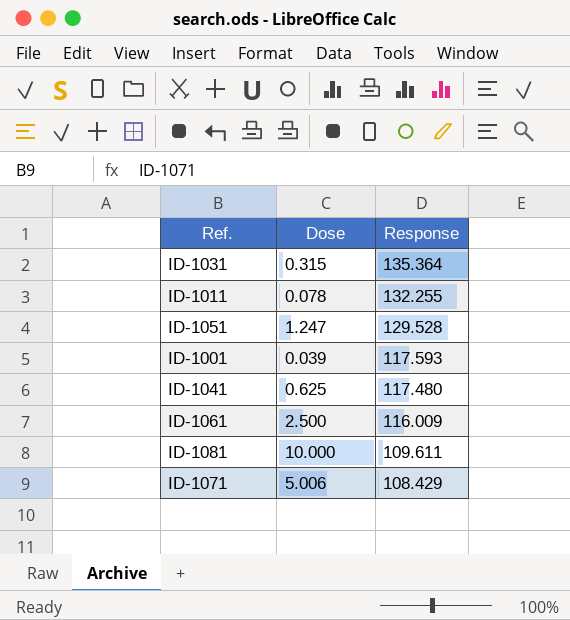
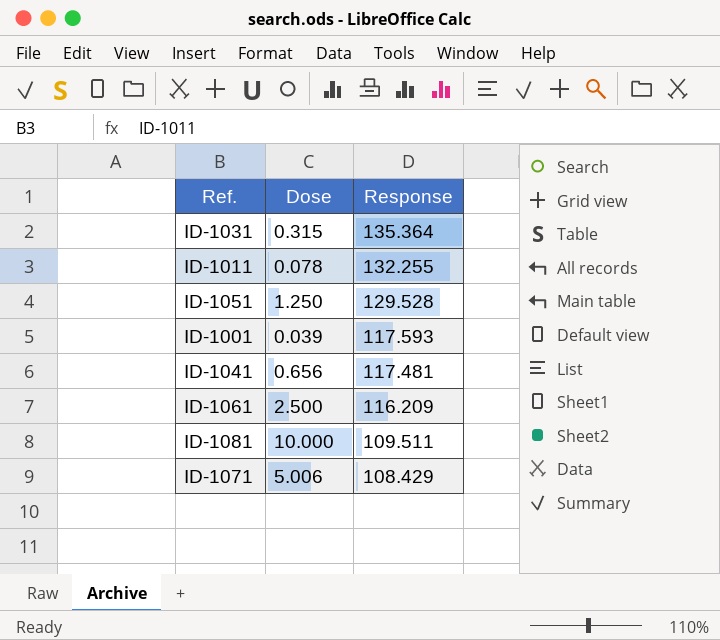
ID-1051 | Dose: 1.247 -> 1.250
ID-1041 | Dose: 0.625 -> 0.656
ID-1041 | Response: 117.480 -> 117.481
ID-1061 | Response: 116.009 -> 116.209
ID-1081 | Response: 109.611 -> 109.511

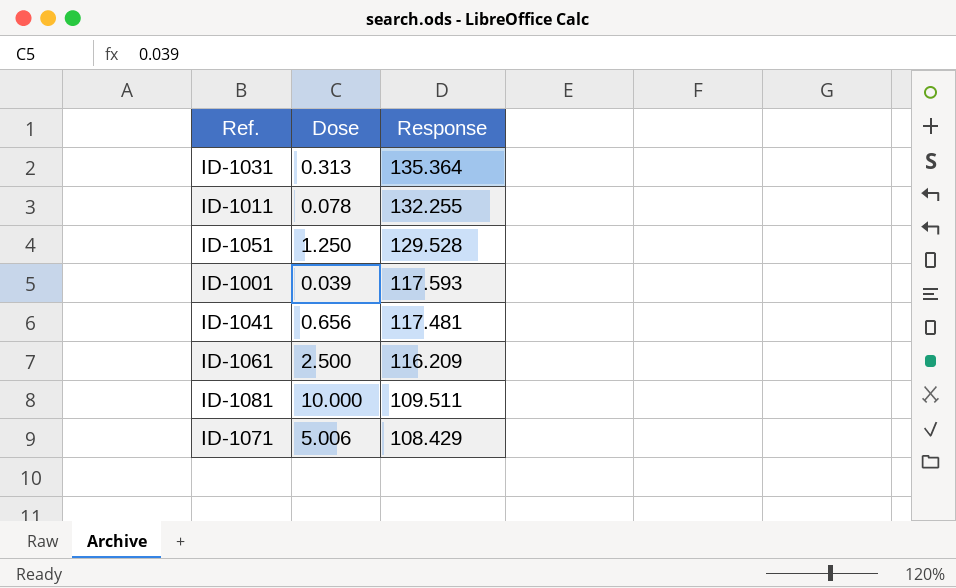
ID-1031 | Dose: 0.315 -> 0.313

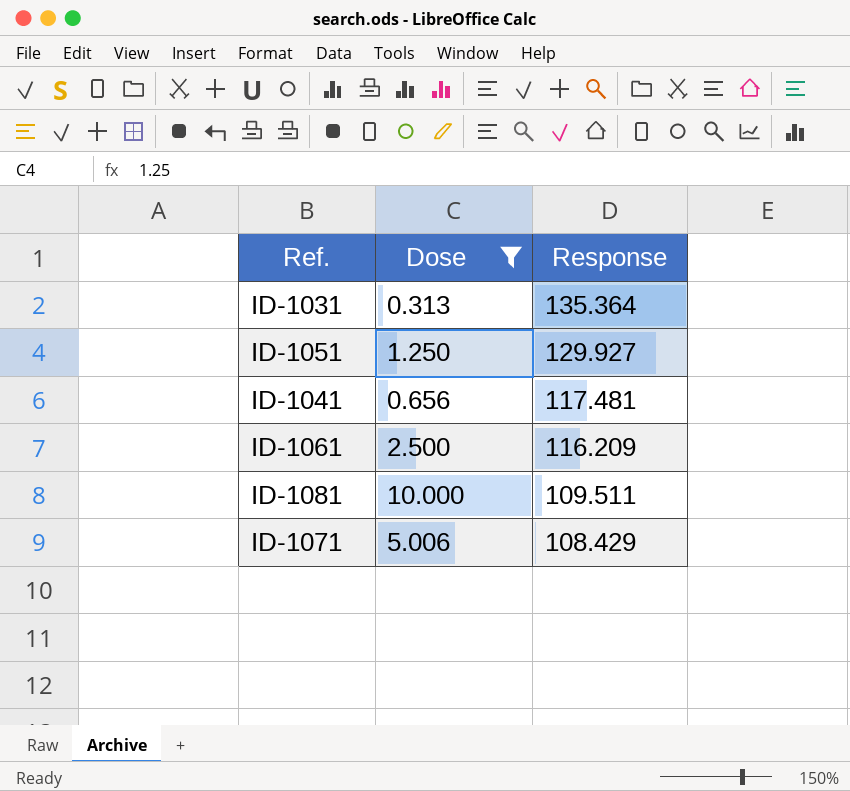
filter: none -> Dose >= 0.313
ID-1051 | Response: 129.528 -> 129.927

